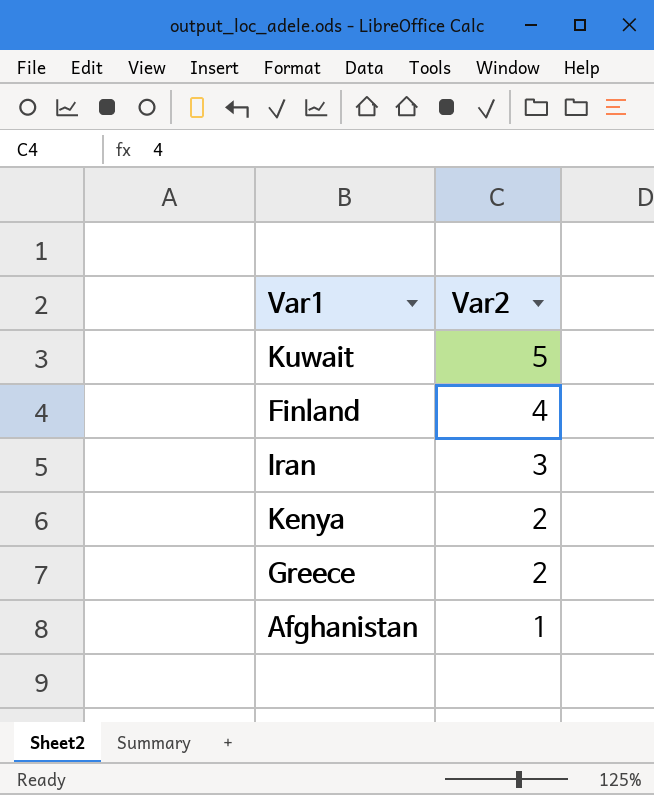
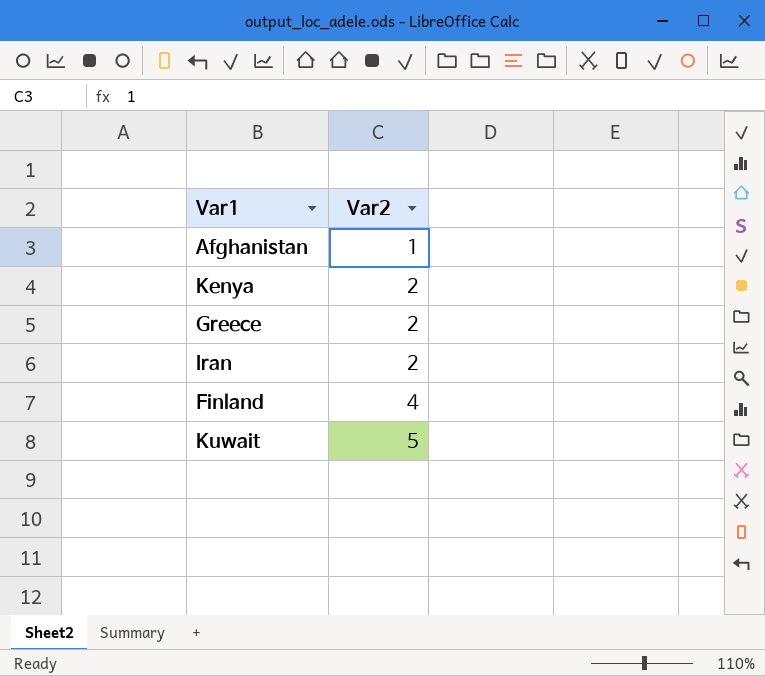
row order: Var2 descending -> Var2 ascending
Iran | Var2: 3 -> 2

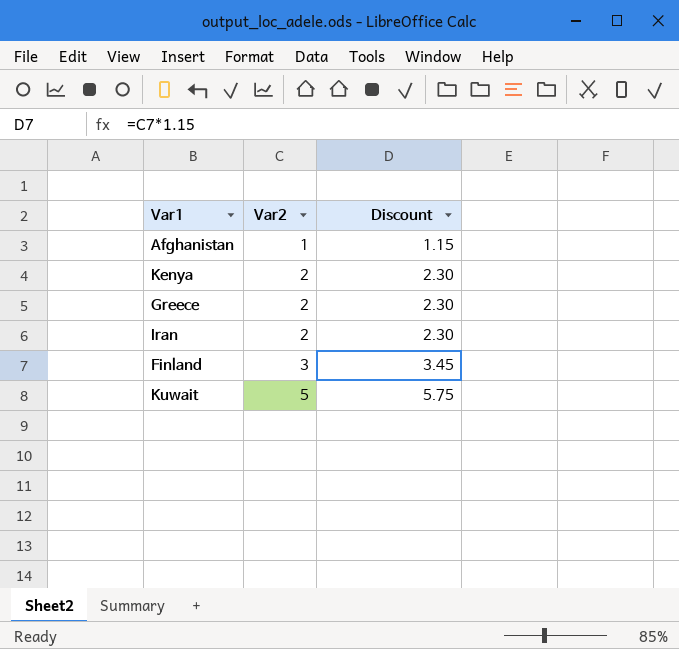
column Discount | formula: none -> [Var2] * 1.15
Finland | Var2: 4 -> 3

